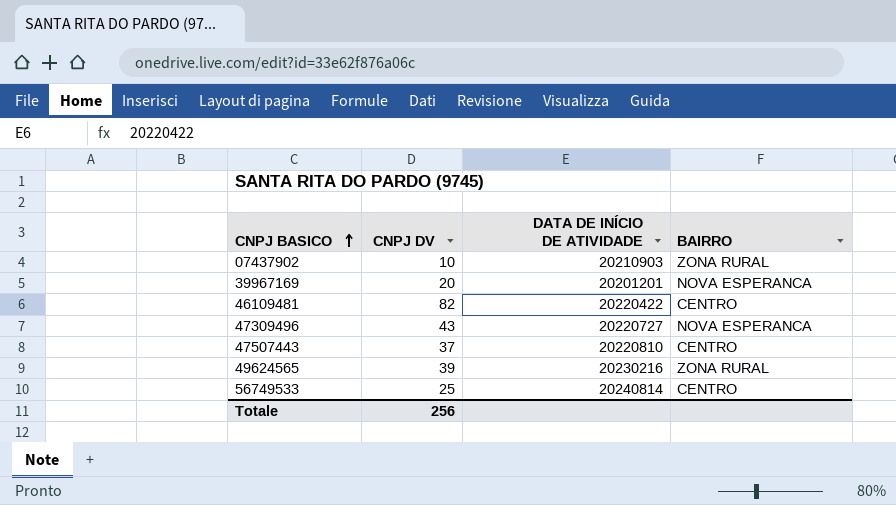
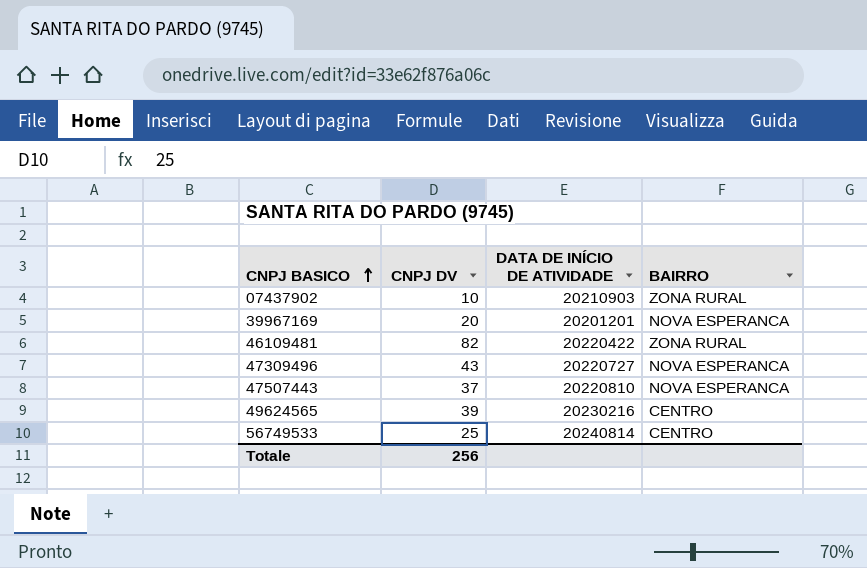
46109481 | BAIRRO: CENTRO -> ZONA RURAL
47507443 | BAIRRO: CENTRO -> NOVA ESPERANCA
49624565 | BAIRRO: ZONA RURAL -> CENTRO

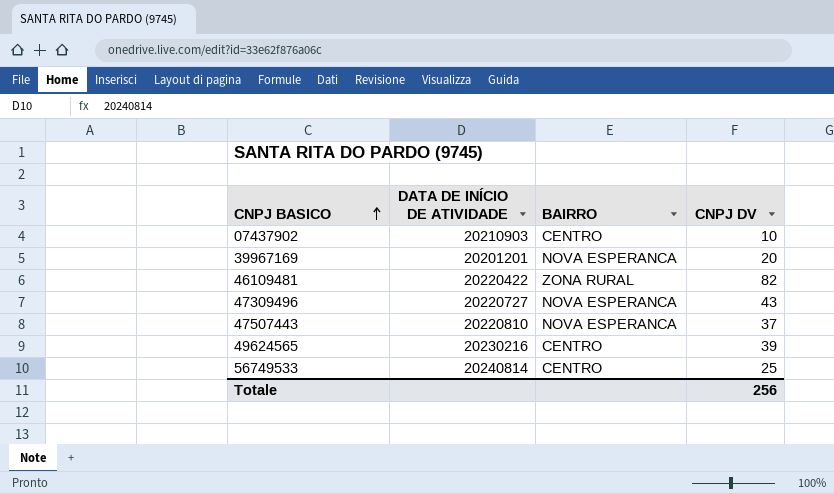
column CNPJ DV | position: 2 -> 4
07437902 | BAIRRO: ZONA RURAL -> CENTRO

